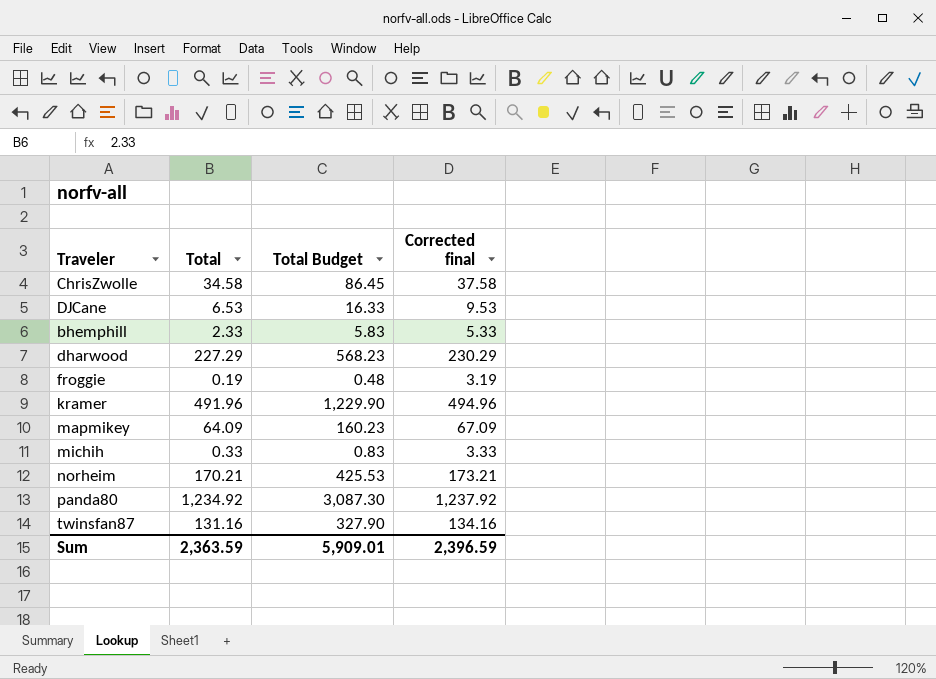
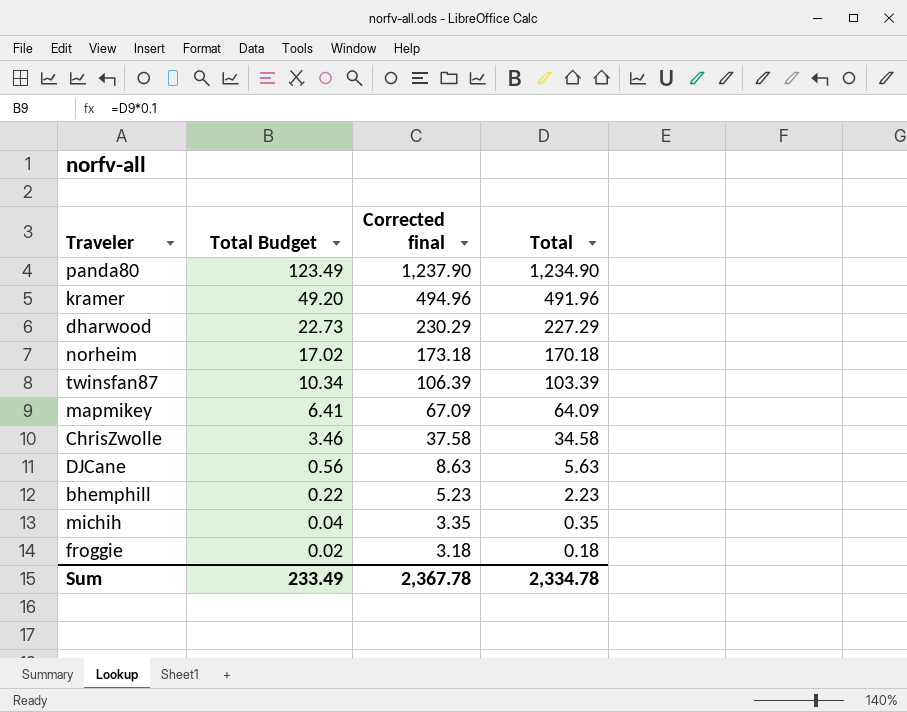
row order: none -> Total Budget descending
column Total Budget | formula: [Total] * 2.5 -> [Total] * 0.1
column Total | position: 2 -> 4
panda80 | Corrected final: 1,237.92 -> 1,237.90
panda80 | Total: 1,234.92 -> 1,234.90
norheim | Corrected final: 173.21 -> 173.18
norheim | Total: 170.21 -> 170.18
twinsfan87 | Corrected final: 134.16 -> 106.39
twinsfan87 | Total: 131.16 -> 103.39
DJCane | Corrected final: 9.53 -> 8.63
DJCane | Total: 6.53 -> 5.63
bhemphill | Corrected final: 5.33 -> 5.23
bhemphill | Total: 2.33 -> 2.23
michih | Corrected final: 3.33 -> 3.35
michih | Total: 0.33 -> 0.35
froggie | Corrected final: 3.19 -> 3.18
froggie | Total: 0.19 -> 0.18
Sum | Total Budget: 5,909.01 -> 233.49
Sum | Corrected final: 2,396.59 -> 2,367.78
Sum | Total: 2,363.59 -> 2,334.78

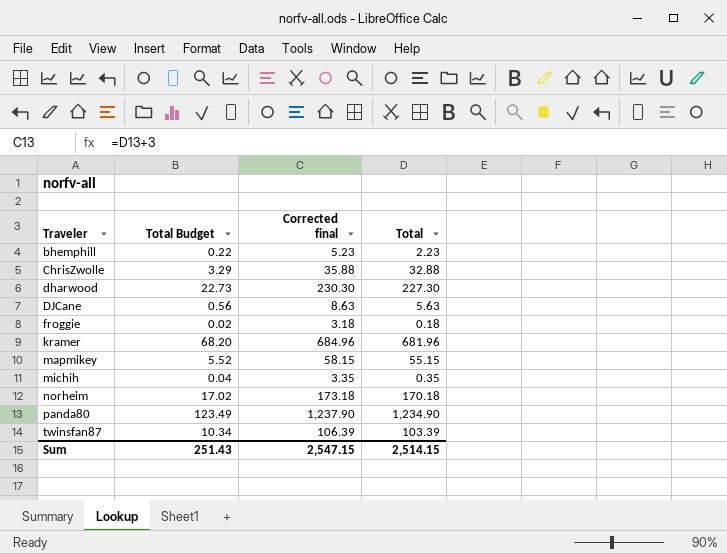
row order: Total Budget descending -> Traveler ascending
ChrisZwolle | Total Budget: 3.46 -> 3.29
ChrisZwolle | Corrected final: 37.58 -> 35.88
ChrisZwolle | Total: 34.58 -> 32.88
dharwood | Corrected final: 230.29 -> 230.30
dharwood | Total: 227.29 -> 227.30
kramer | Total Budget: 49.20 -> 68.20
kramer | Corrected final: 494.96 -> 684.96
kramer | Total: 491.96 -> 681.96
mapmikey | Total Budget: 6.41 -> 5.52
mapmikey | Corrected final: 67.09 -> 58.15
mapmikey | Total: 64.09 -> 55.15
Sum | Total Budget: 233.49 -> 251.43
Sum | Corrected final: 2,367.78 -> 2,547.15
Sum | Total: 2,334.78 -> 2,514.15

